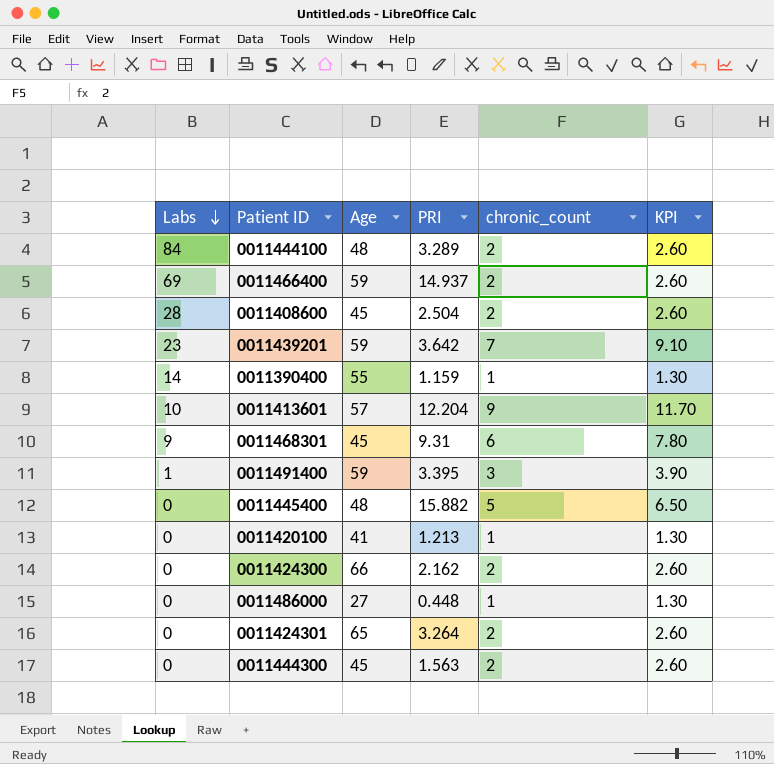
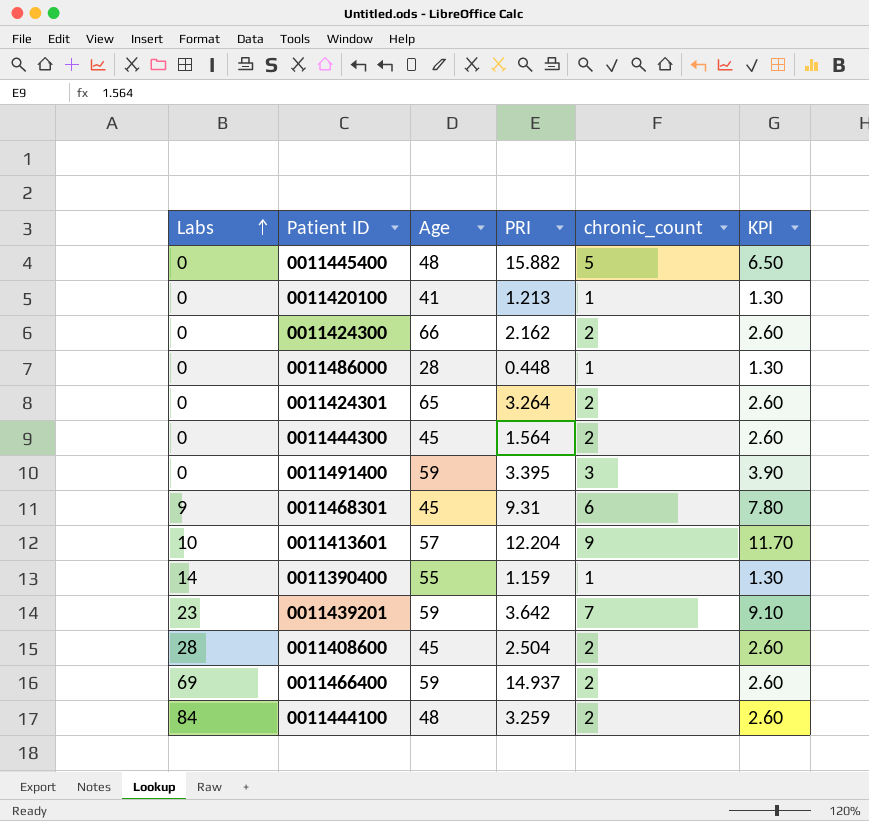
row order: Labs descending -> Labs ascending
0011486000 | Age: 27 -> 28
0011444300 | PRI: 1.563 -> 1.564
0011491400 | Labs: 1 -> 0
0011444100 | PRI: 3.289 -> 3.259

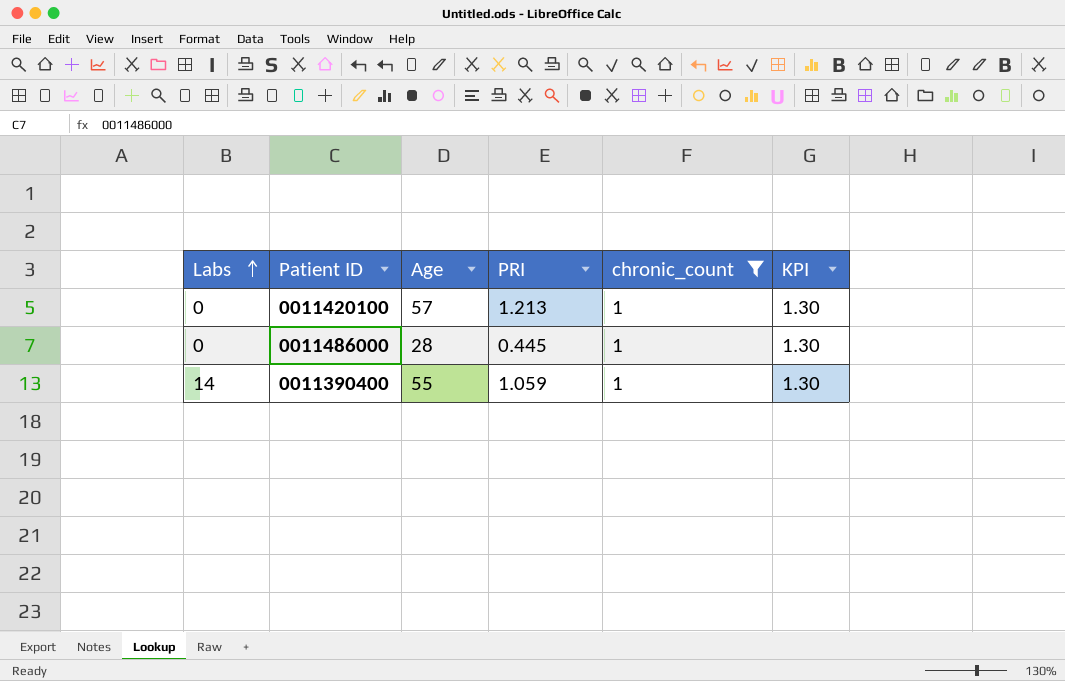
filter: none -> chronic_count = 1
0011420100 | Age: 41 -> 57
0011486000 | PRI: 0.448 -> 0.445
0011390400 | PRI: 1.159 -> 1.059

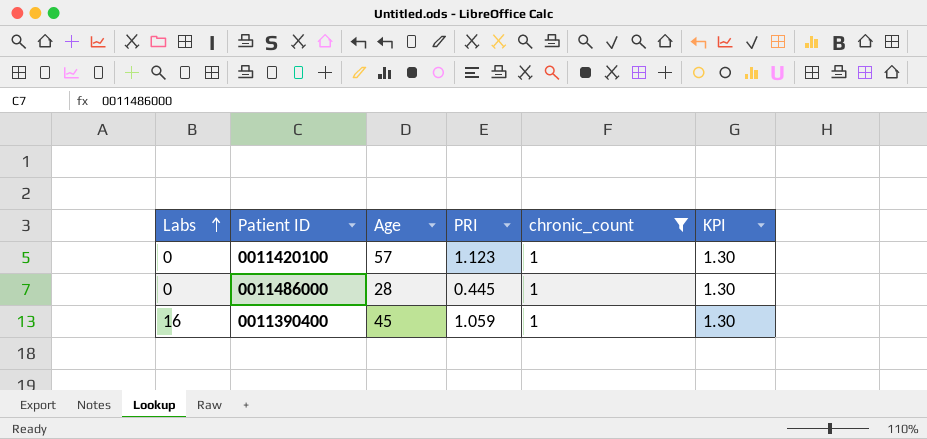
0011420100 | PRI: 1.213 -> 1.123
0011390400 | Labs: 14 -> 16
0011390400 | Age: 55 -> 45

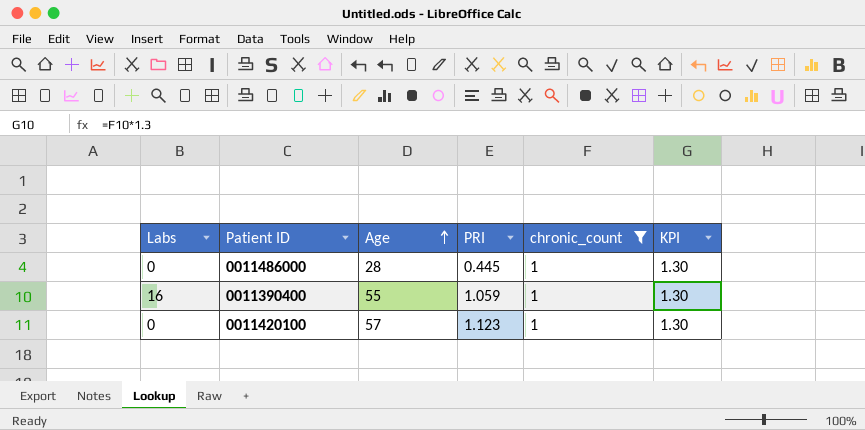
row order: Labs ascending -> Age ascending
0011390400 | Age: 45 -> 55

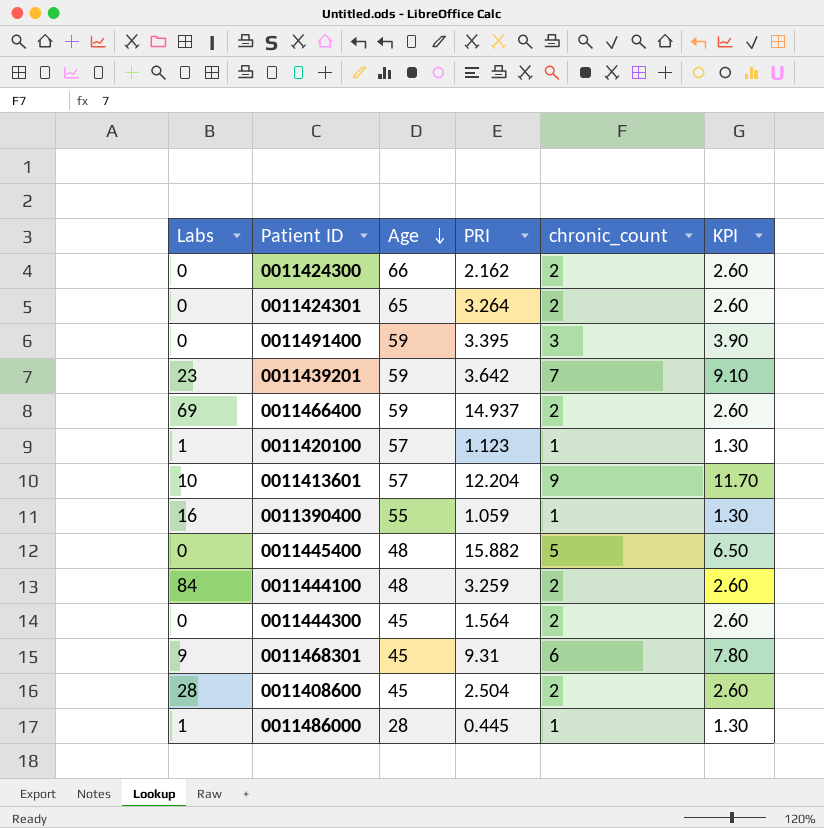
filter: chronic_count = 1 -> none
row order: Age ascending -> Age descending
0011420100 | Labs: 0 -> 1
0011486000 | Labs: 0 -> 1

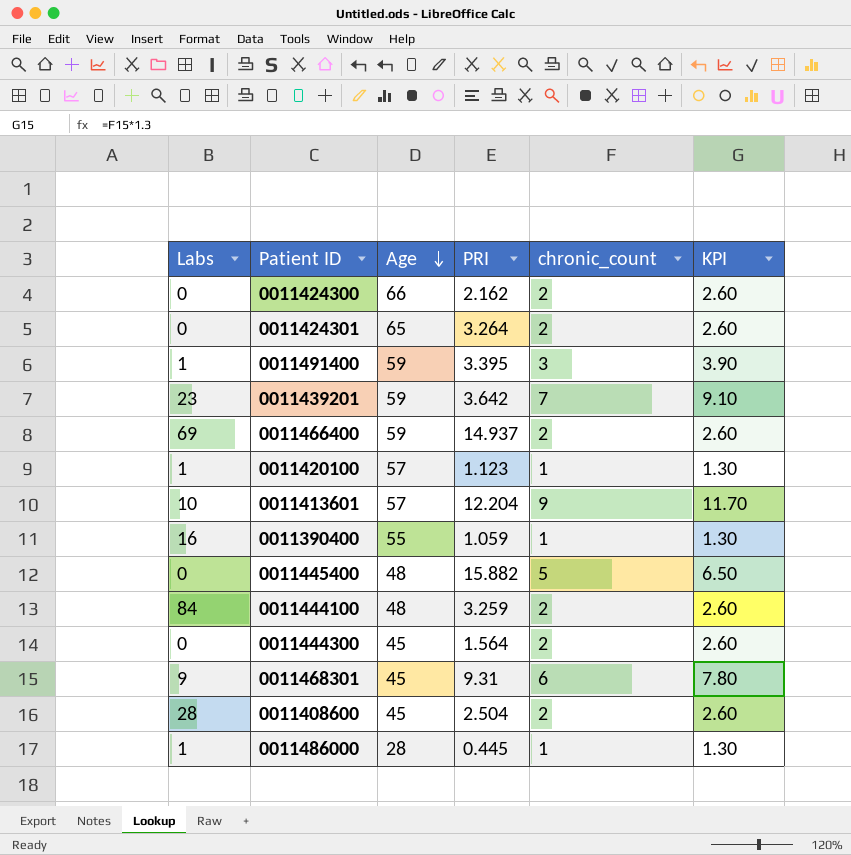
0011491400 | Labs: 0 -> 1

